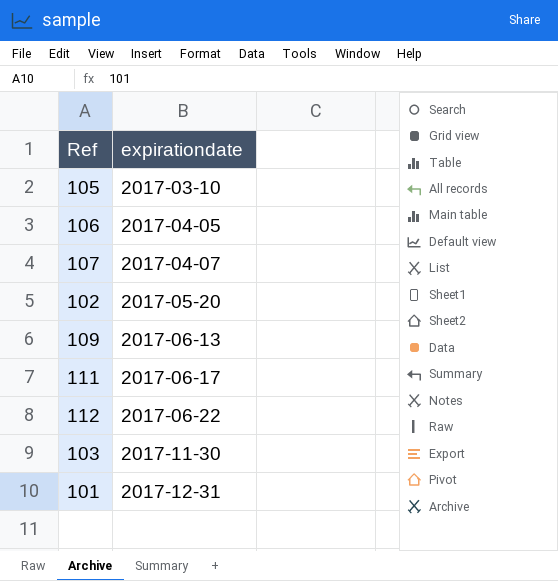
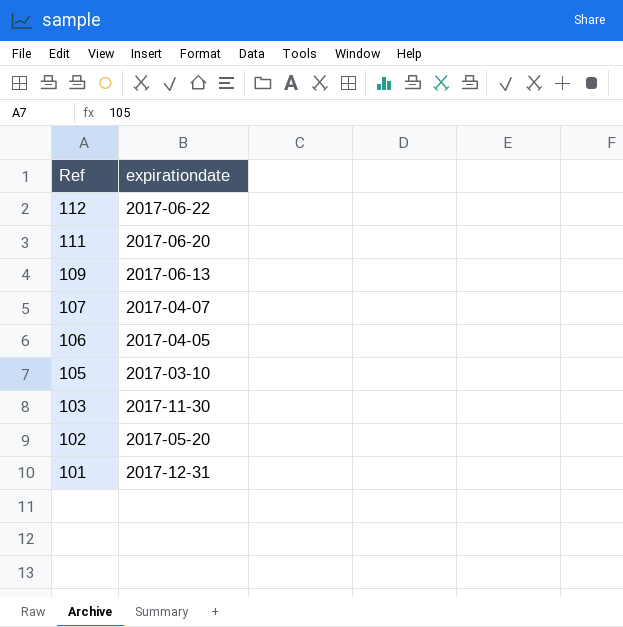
row order: expirationdate ascending -> Ref descending
111 | expirationdate: 2017-06-17 -> 2017-06-20

